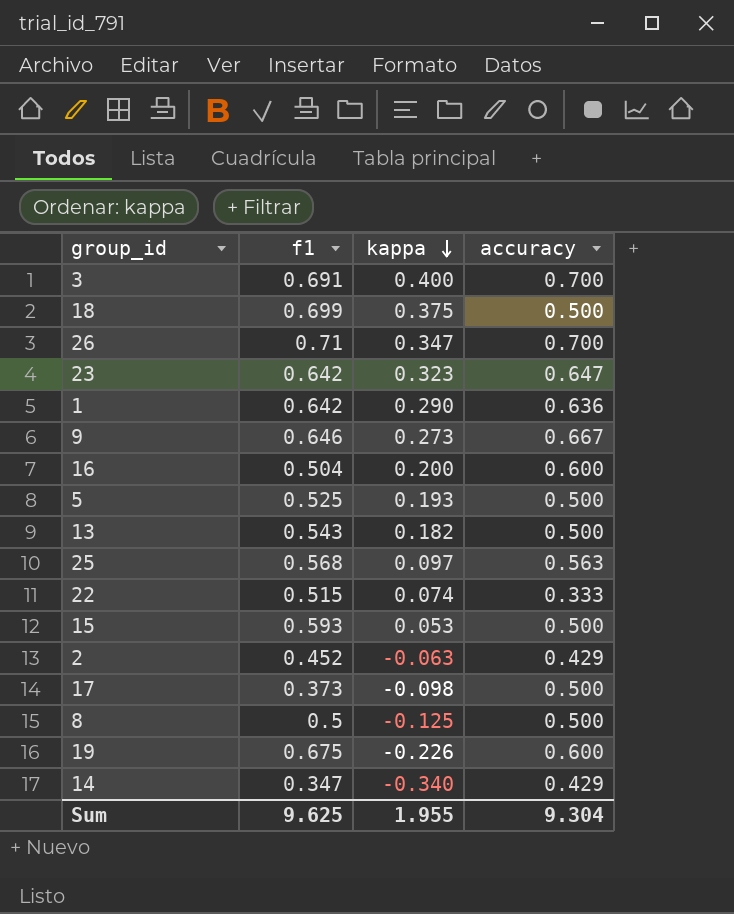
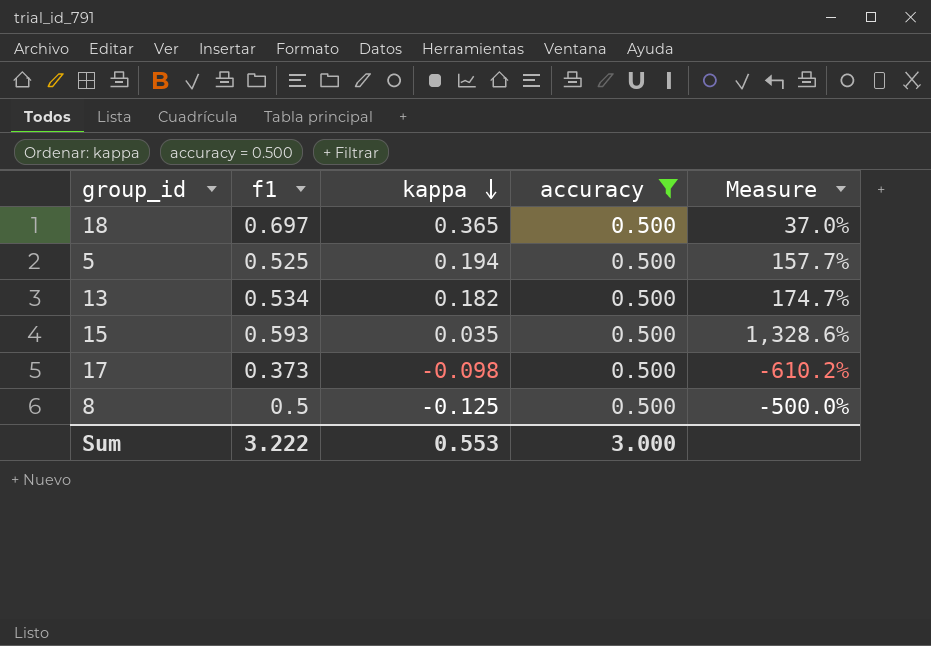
filter: none -> accuracy = 0.500
column Measure | formula: none -> ([accuracy] - [kappa]) / [kappa]
18 | f1: 0.699 -> 0.697
18 | kappa: 0.375 -> 0.365
5 | kappa: 0.193 -> 0.194
13 | f1: 0.543 -> 0.534
15 | kappa: 0.053 -> 0.035
Sum | f1: 9.625 -> 3.222
Sum | kappa: 1.955 -> 0.553
Sum | accuracy: 9.304 -> 3.000

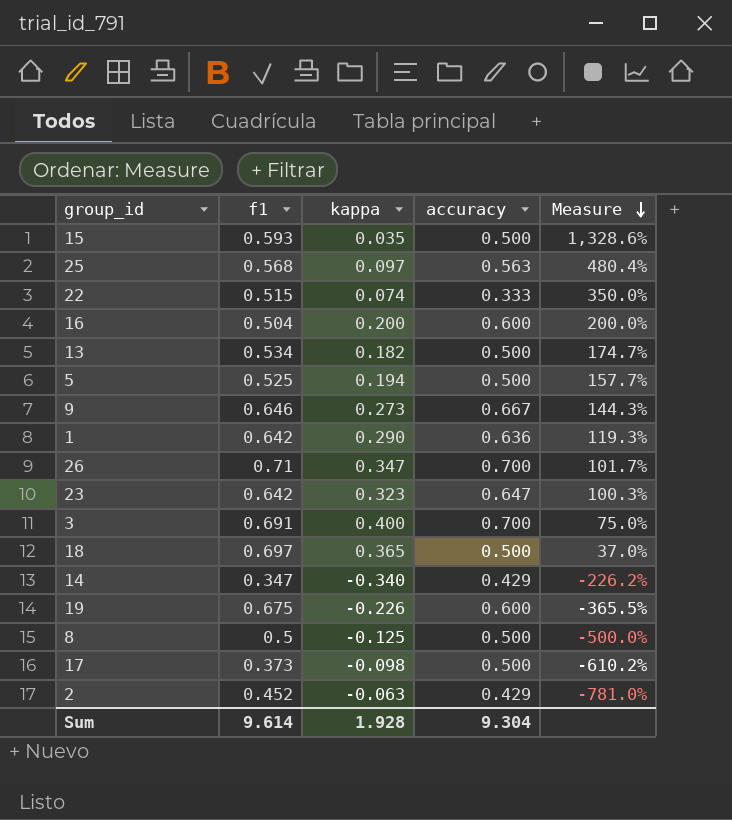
filter: accuracy = 0.500 -> none
row order: kappa descending -> Measure descending
Sum | f1: 3.222 -> 9.614
Sum | kappa: 0.553 -> 1.928
Sum | accuracy: 3.000 -> 9.304

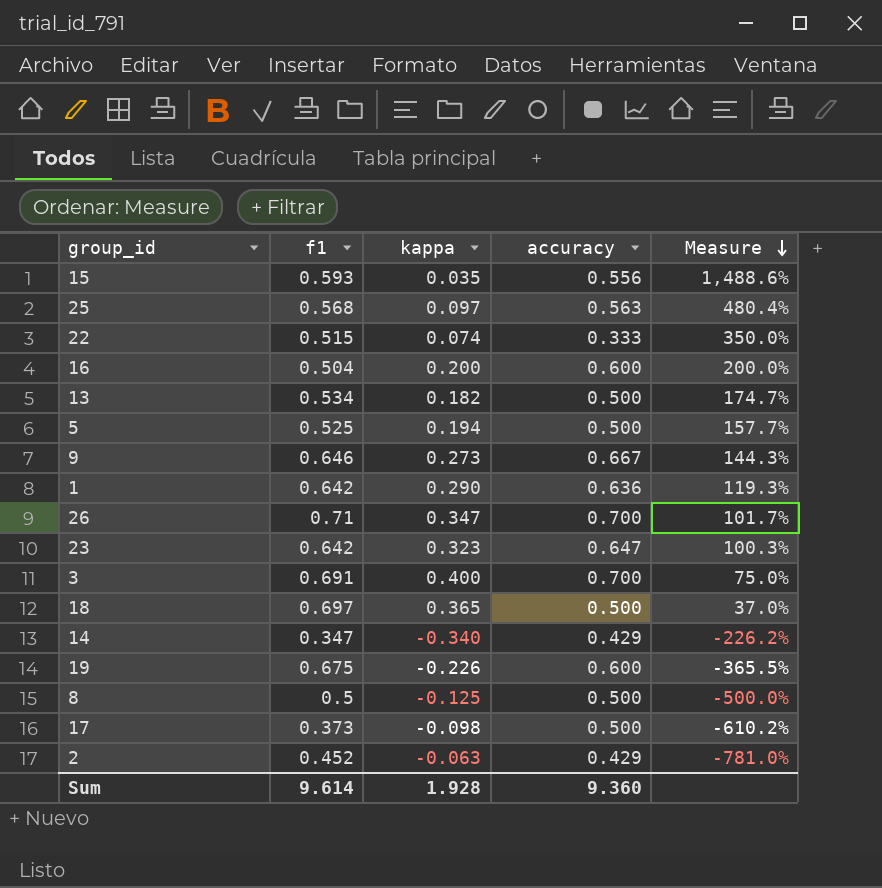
15 | accuracy: 0.500 -> 0.556
15 | Measure: 1,328.6% -> 1,488.6%
Sum | accuracy: 9.304 -> 9.360

